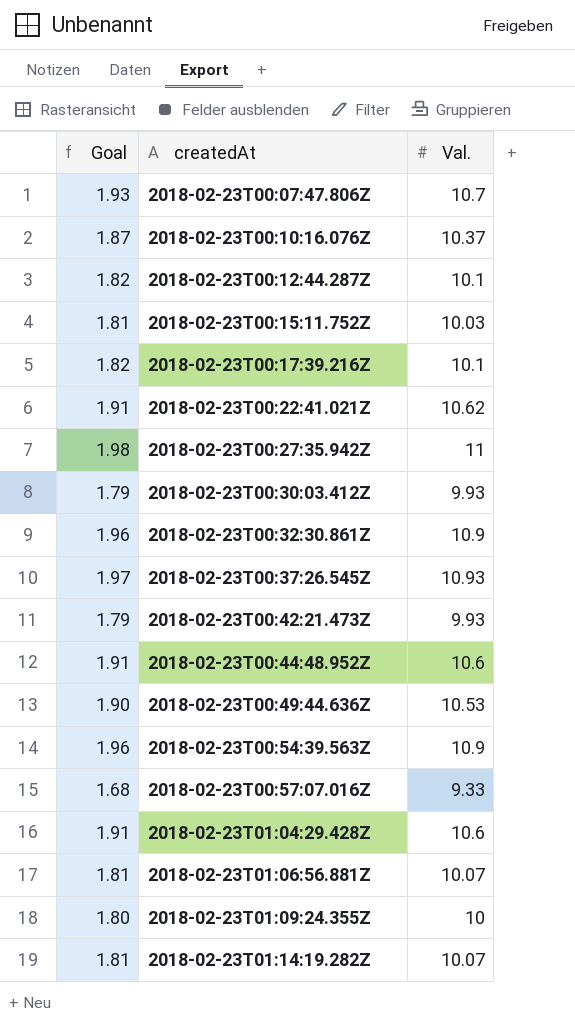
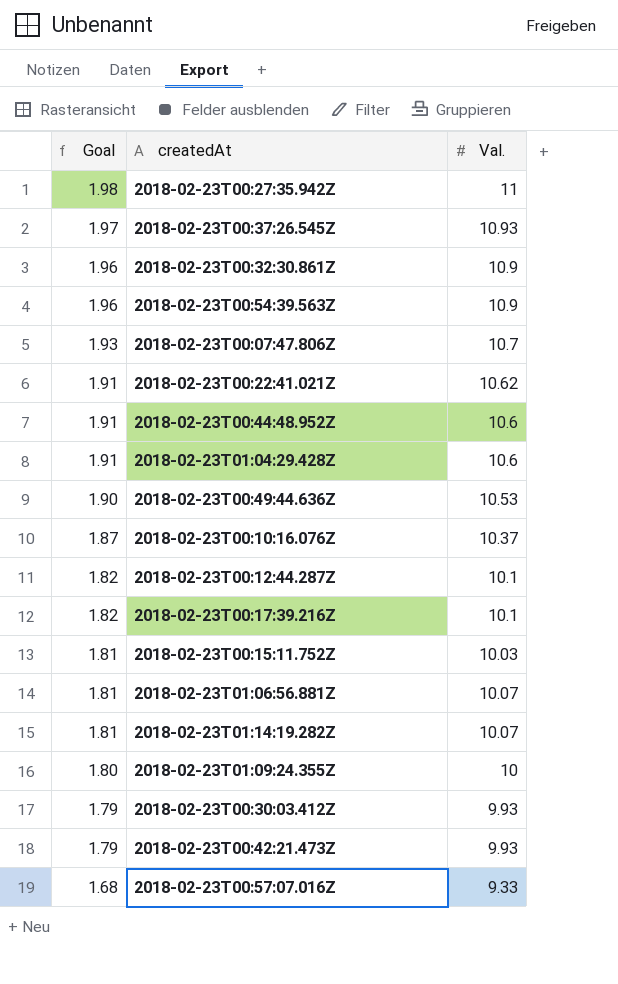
row order: createdAt ascending -> Goal descending

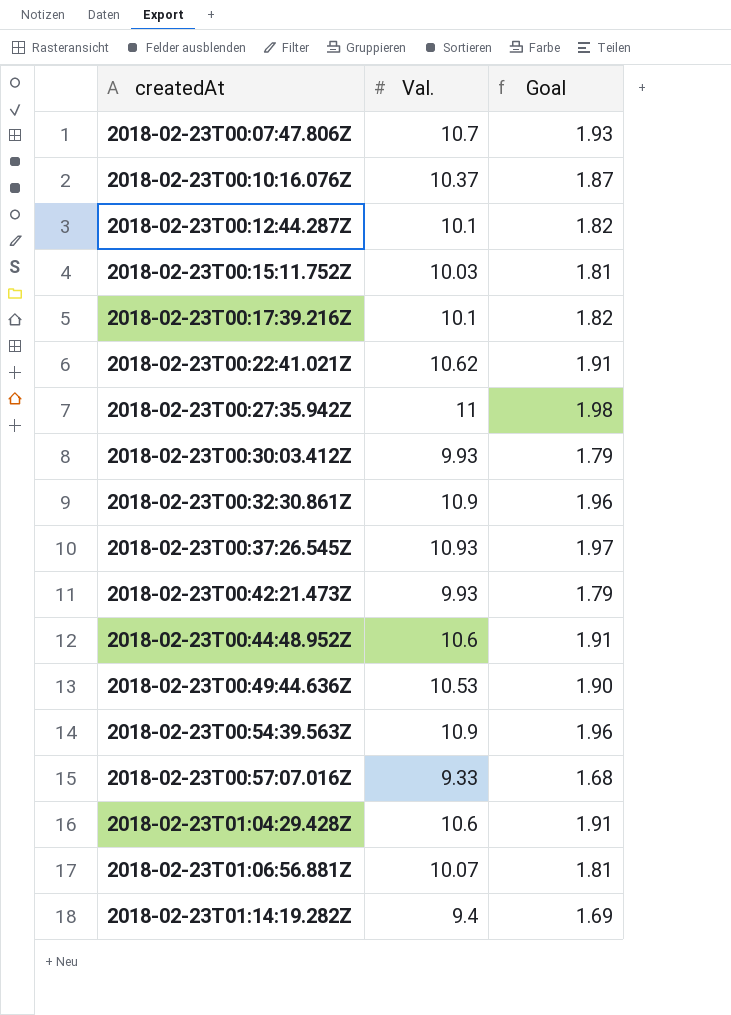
row order: Goal descending -> createdAt ascending
column Goal | position: 1 -> 3
row 2018-02-23T01:09:24.355Z: 1.80 | 10 -> none
2018-02-23T01:14:19.282Z | Val.: 10.07 -> 9.4
2018-02-23T01:14:19.282Z | Goal: 1.81 -> 1.69

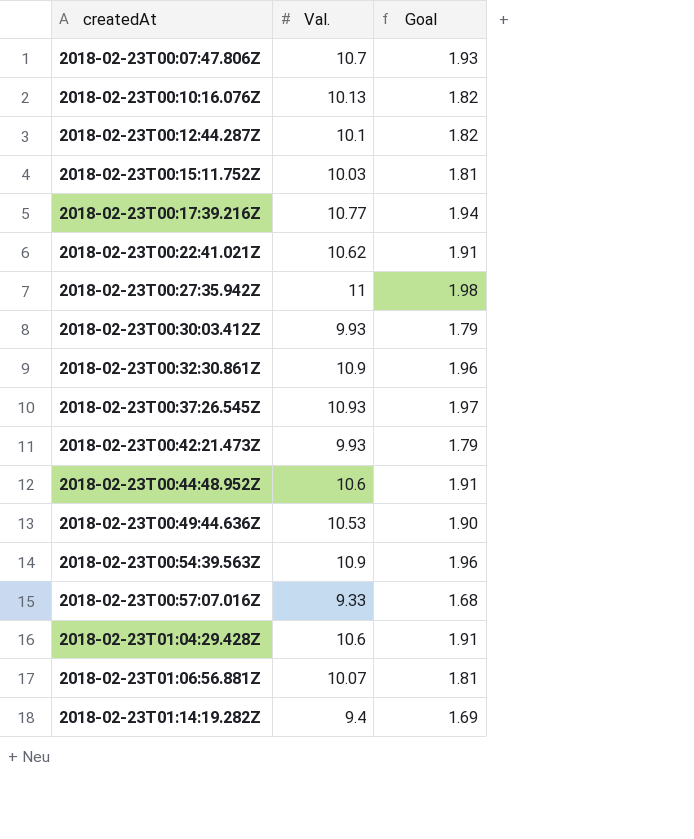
2018-02-23T00:10:16.076Z | Val.: 10.37 -> 10.13
2018-02-23T00:10:16.076Z | Goal: 1.87 -> 1.82
2018-02-23T00:17:39.216Z | Val.: 10.1 -> 10.77
2018-02-23T00:17:39.216Z | Goal: 1.82 -> 1.94

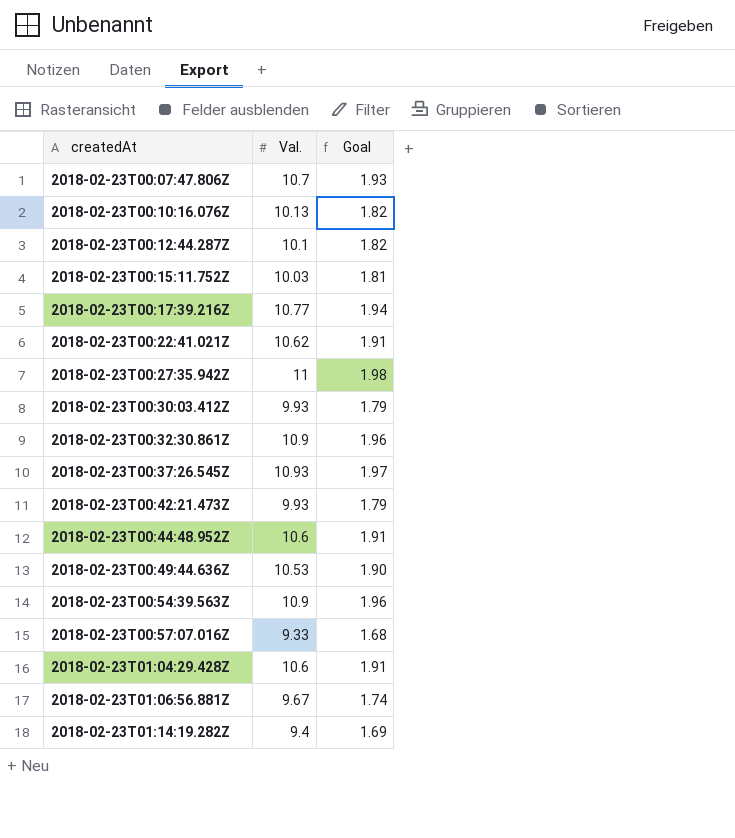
2018-02-23T01:06:56.881Z | Val.: 10.07 -> 9.67
2018-02-23T01:06:56.881Z | Goal: 1.81 -> 1.74

